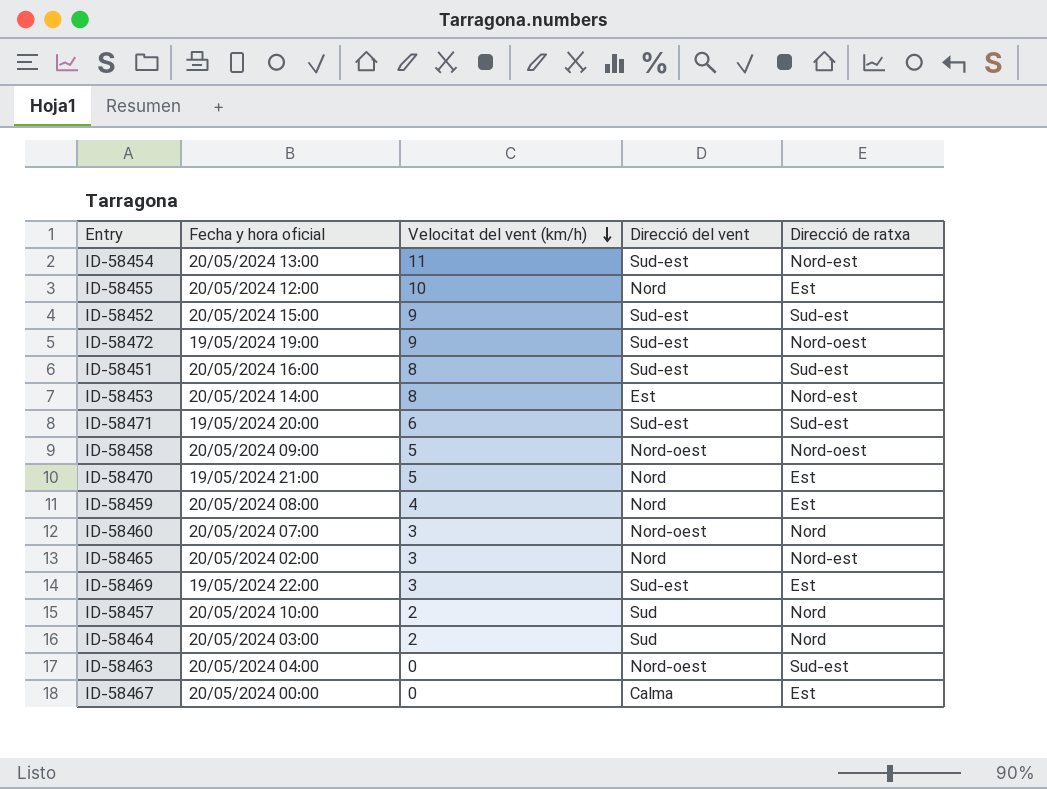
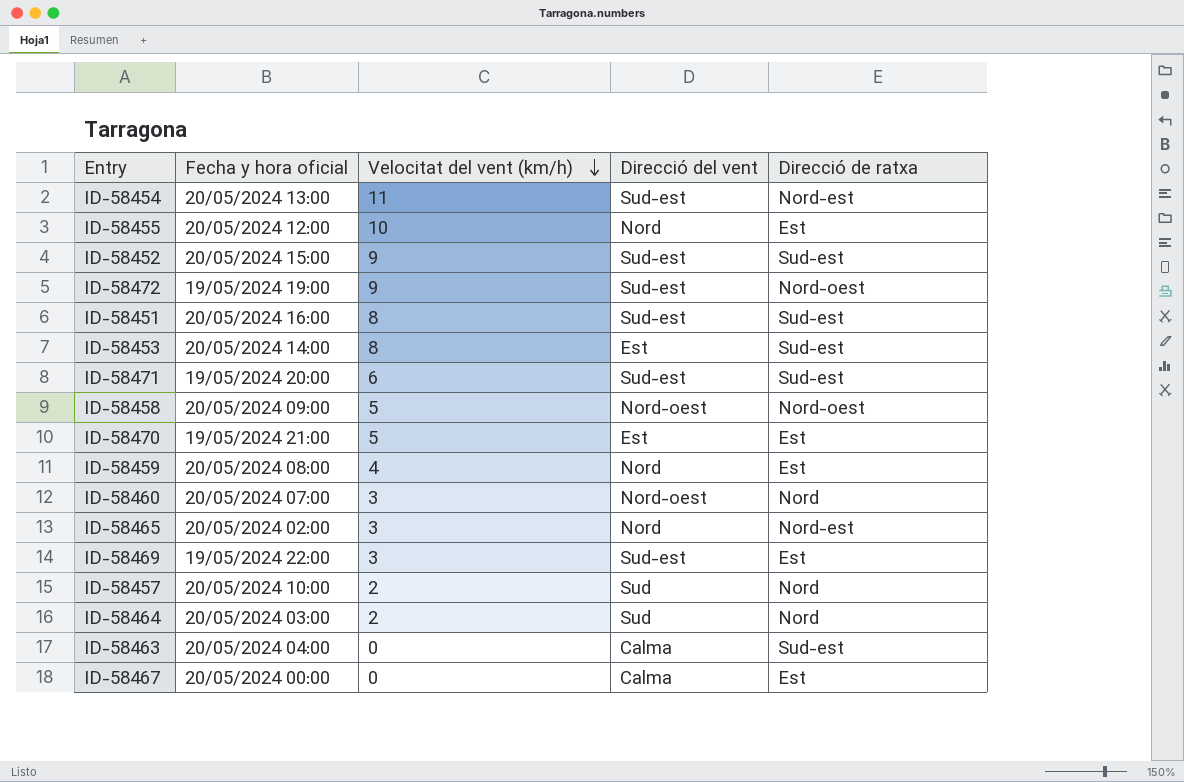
ID-58453 | Direcció de ratxa: Nord-est -> Sud-est
ID-58470 | Direcció del vent: Nord -> Est
ID-58463 | Direcció del vent: Nord-oest -> Calma

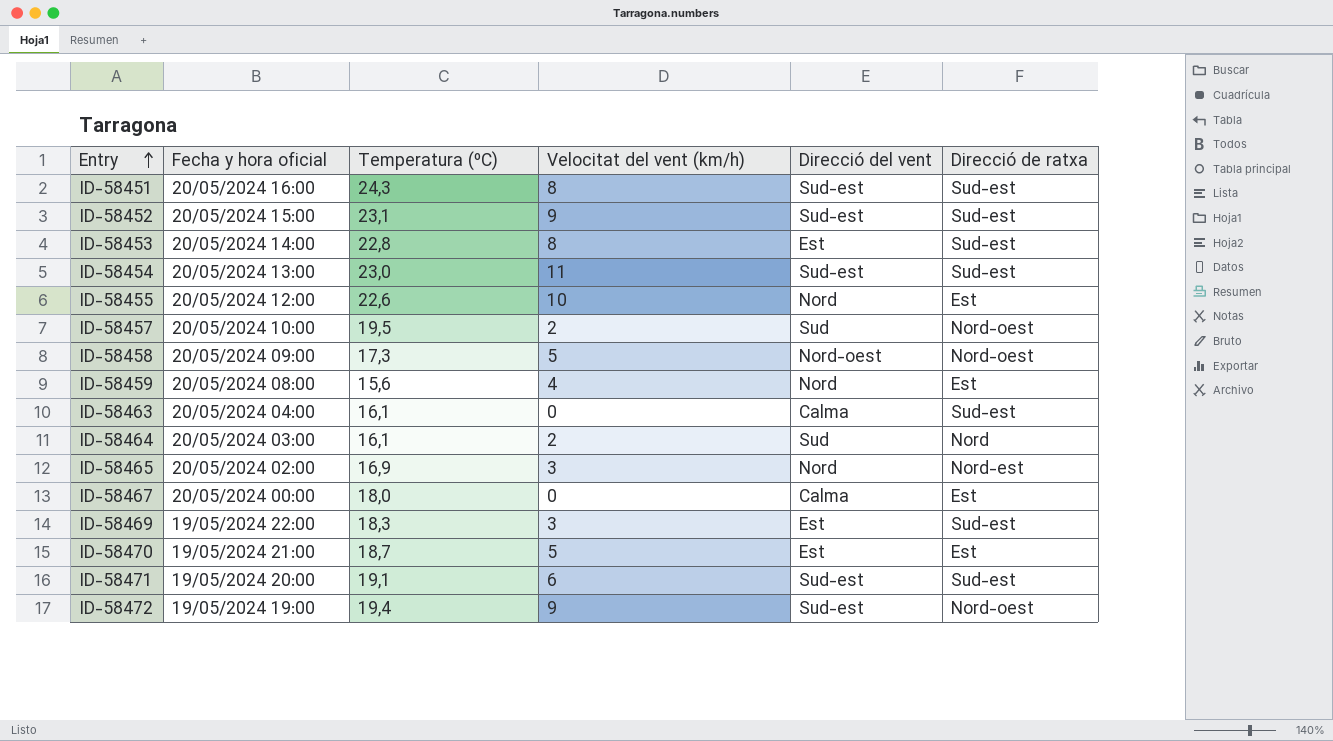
row order: Velocitat del vent (km/h) descending -> Entry ascending
column Temperatura (ºC) | position: none -> 3
row ID-58460: 20/05/2024 07:00 | 3 | Nord-oest | Nord -> none
ID-58454 | Direcció de ratxa: Nord-est -> Sud-est
ID-58457 | Direcció de ratxa: Nord -> Nord-oest
ID-58469 | Direcció del vent: Sud-est -> Est
ID-58469 | Direcció de ratxa: Est -> Sud-est

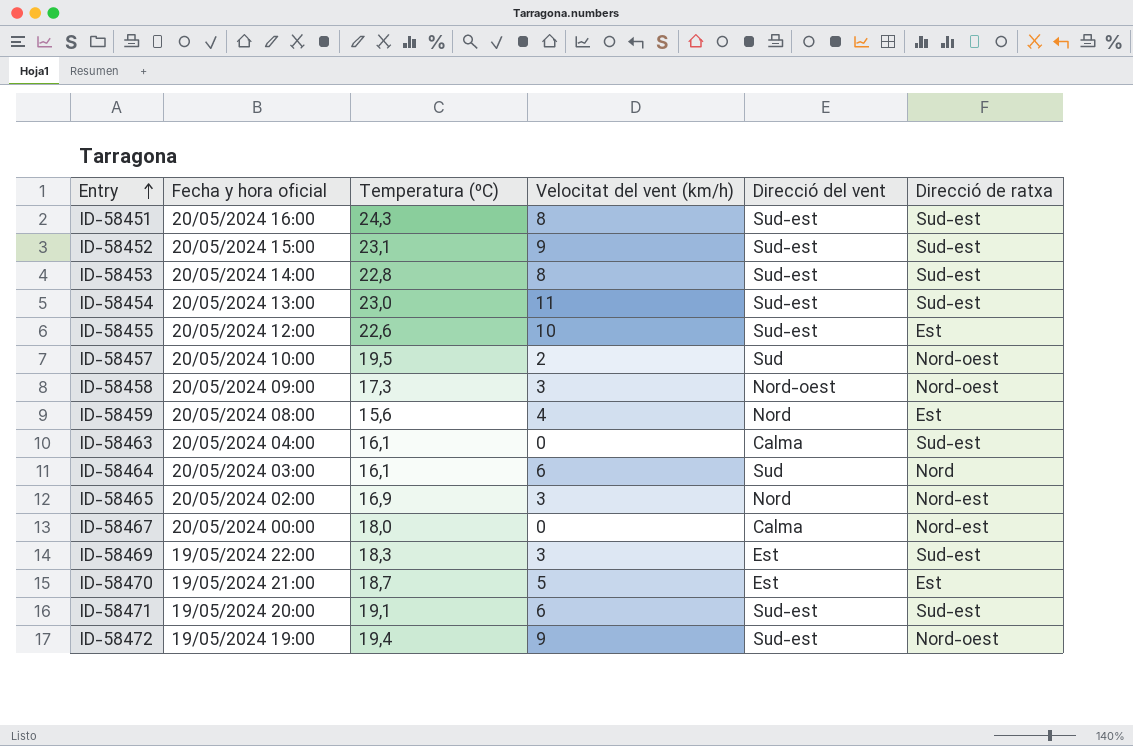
ID-58453 | Direcció del vent: Est -> Sud-est
ID-58455 | Direcció del vent: Nord -> Sud-est
ID-58458 | Velocitat del vent (km/h): 5 -> 3
ID-58464 | Velocitat del vent (km/h): 2 -> 6
ID-58467 | Direcció de ratxa: Est -> Nord-est

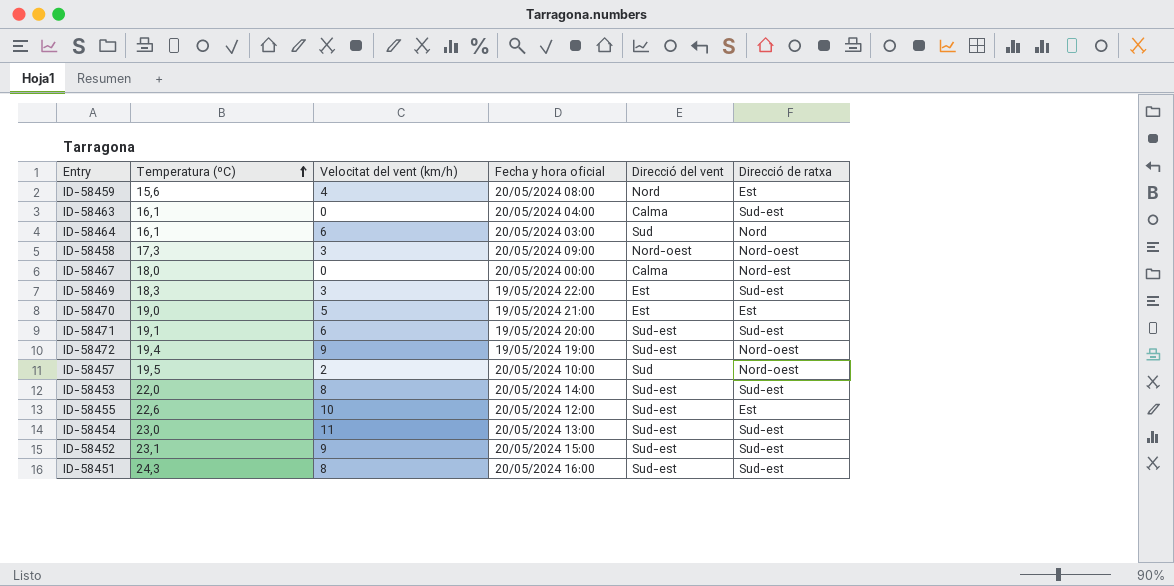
row order: Entry ascending -> Temperatura (ºC) ascending
column Fecha y hora oficial | position: 2 -> 4
row ID-58465: 20/05/2024 02:00 | 16,9 | 3 | Nord | Nord-est -> none
ID-58470 | Temperatura (ºC): 18,7 -> 19,0
ID-58453 | Temperatura (ºC): 22,8 -> 22,0

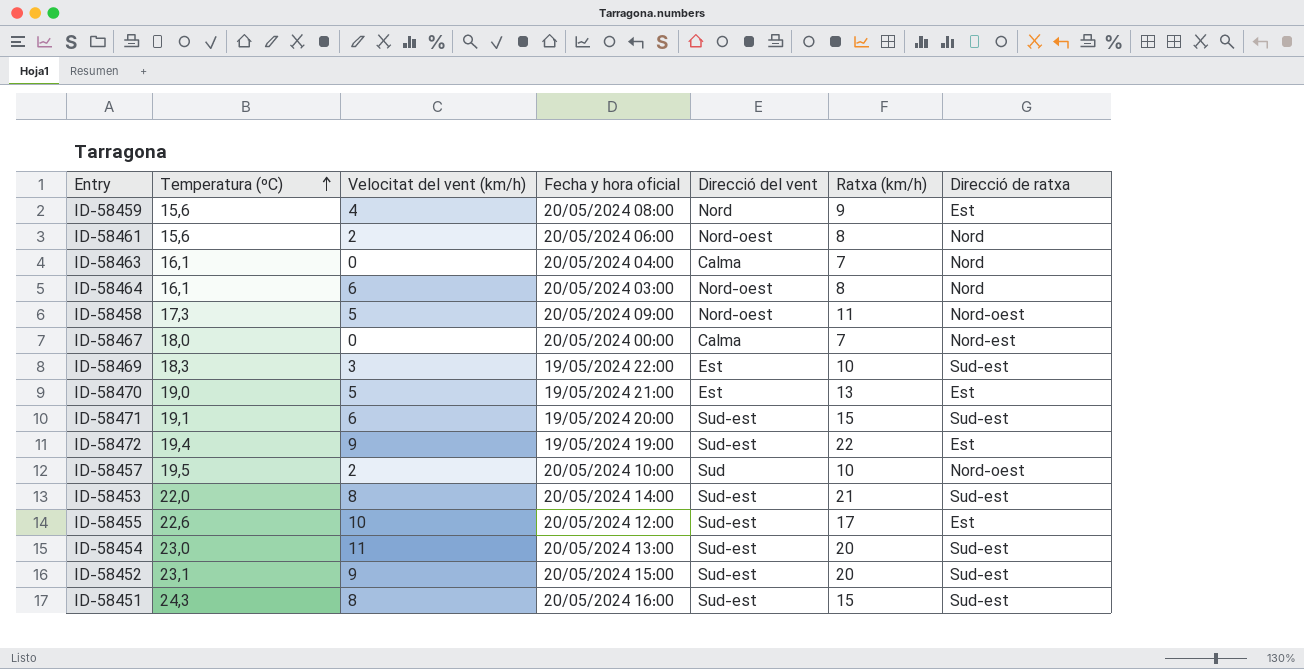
column Ratxa (km/h) | position: none -> 6
row ID-58461: none -> 15,6 | 2 | 20/05/2024 06:00 | Nord-oest | 8 | Nord
ID-58463 | Direcció de ratxa: Sud-est -> Nord
ID-58464 | Direcció del vent: Sud -> Nord-oest
ID-58458 | Velocitat del vent (km/h): 3 -> 5
ID-58472 | Direcció de ratxa: Nord-oest -> Est

